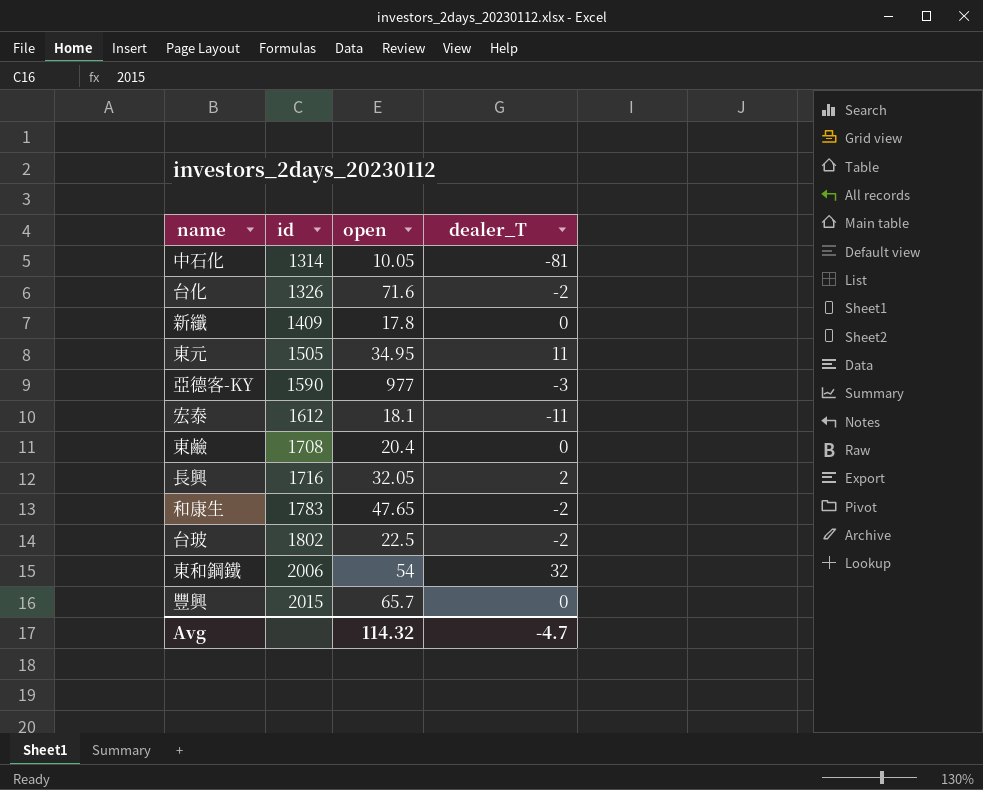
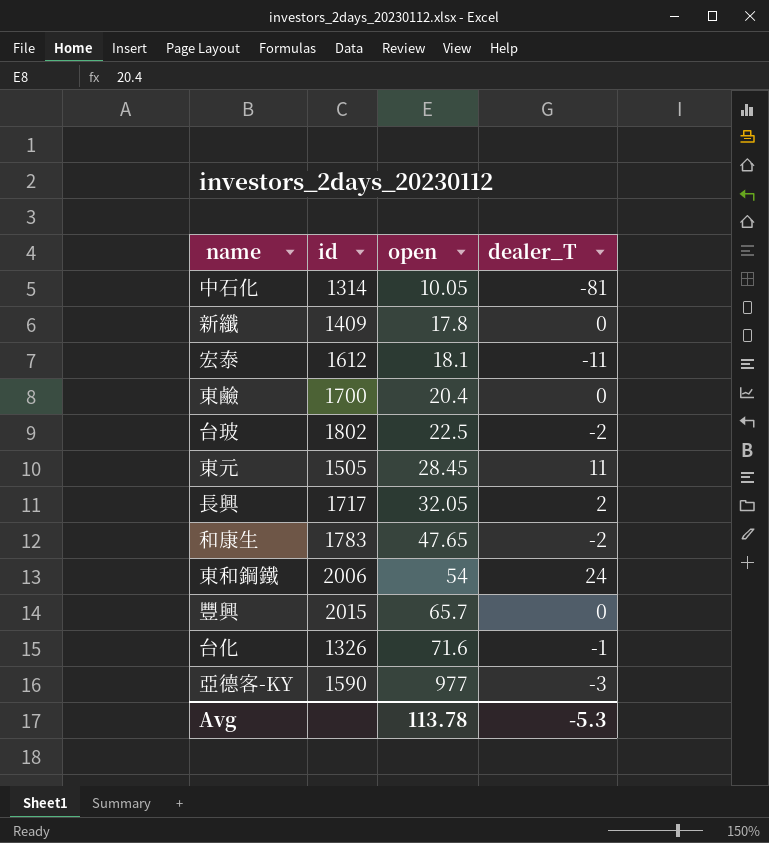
row order: id ascending -> open ascending
東鹼 | id: 1708 -> 1700
東元 | open: 34.95 -> 28.45
長興 | id: 1716 -> 1717
東和鋼鐵 | dealer_T: 32 -> 24
台化 | dealer_T: -2 -> -1
Avg | open: 114.32 -> 113.78
Avg | dealer_T: -4.7 -> -5.3

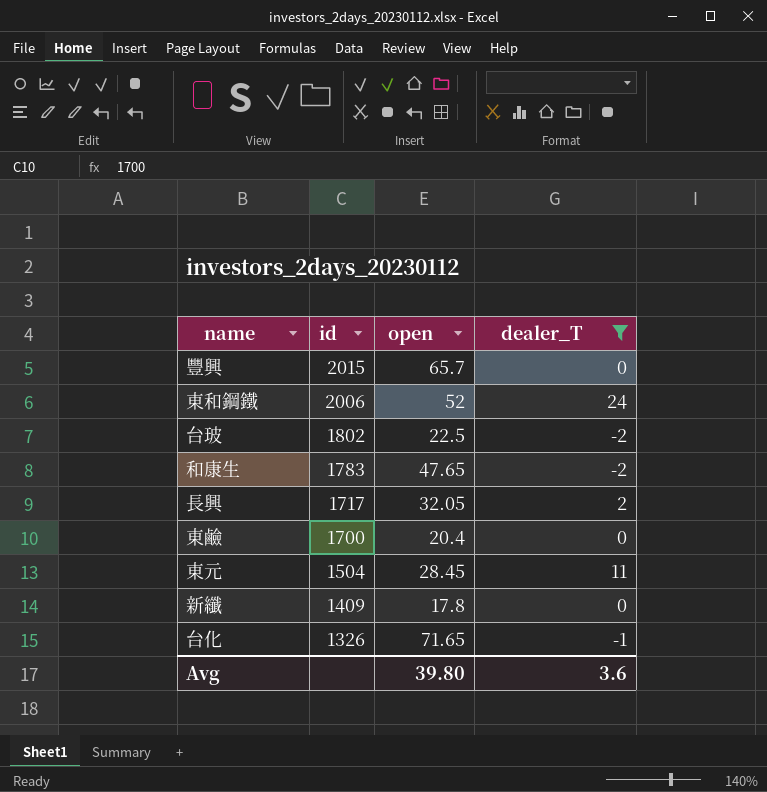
filter: none -> dealer_T >= -2
row order: open ascending -> id descending
東和鋼鐵 | open: 54 -> 52
東元 | id: 1505 -> 1504
台化 | open: 71.6 -> 71.65
Avg | open: 113.78 -> 39.80
Avg | dealer_T: -5.3 -> 3.6

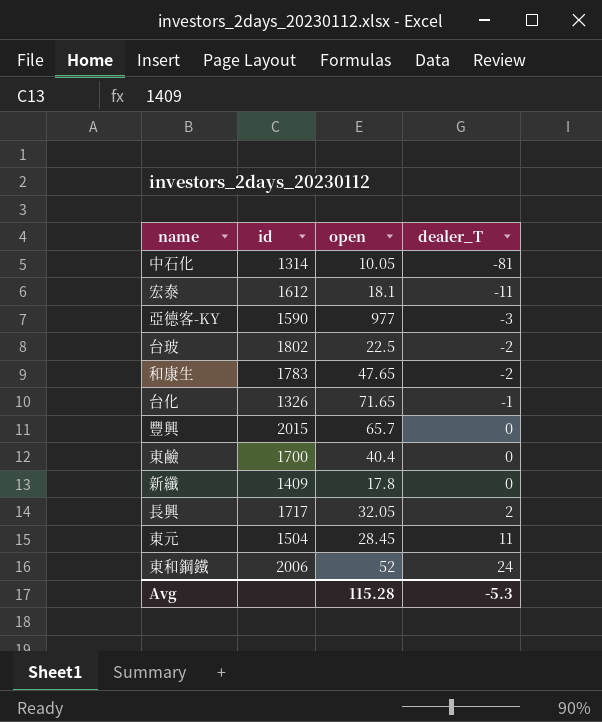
filter: dealer_T >= -2 -> none
row order: id descending -> dealer_T ascending
東鹼 | open: 20.4 -> 40.4
Avg | open: 39.80 -> 115.28
Avg | dealer_T: 3.6 -> -5.3

